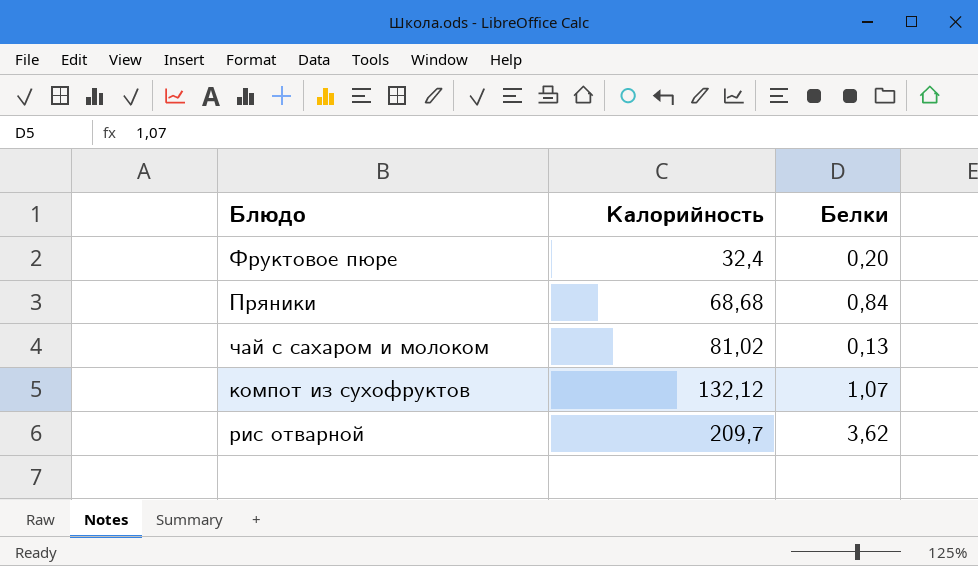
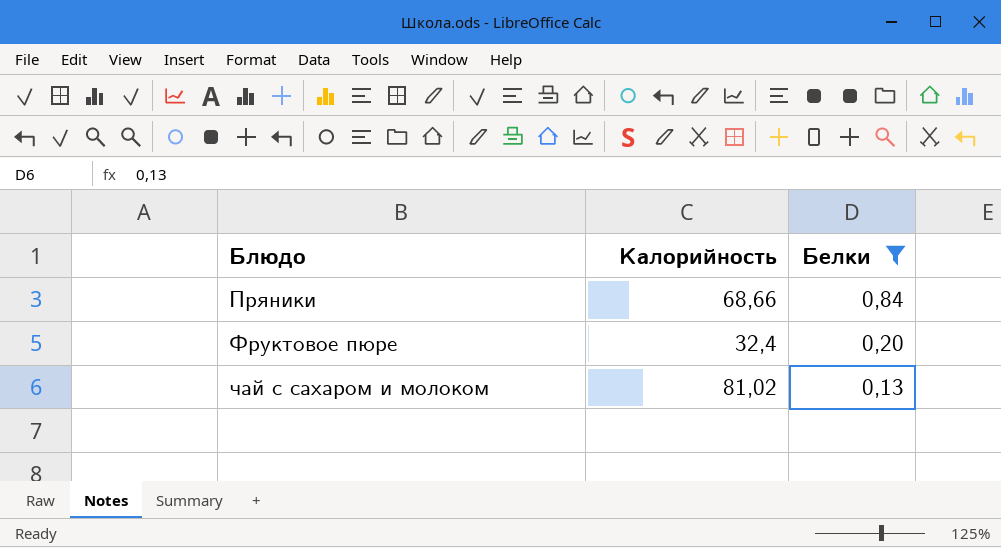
filter: none -> Белки <= 0,84
row order: Калорийность ascending -> Блюдо ascending
Пряники | Калорийность: 68,68 -> 68,66

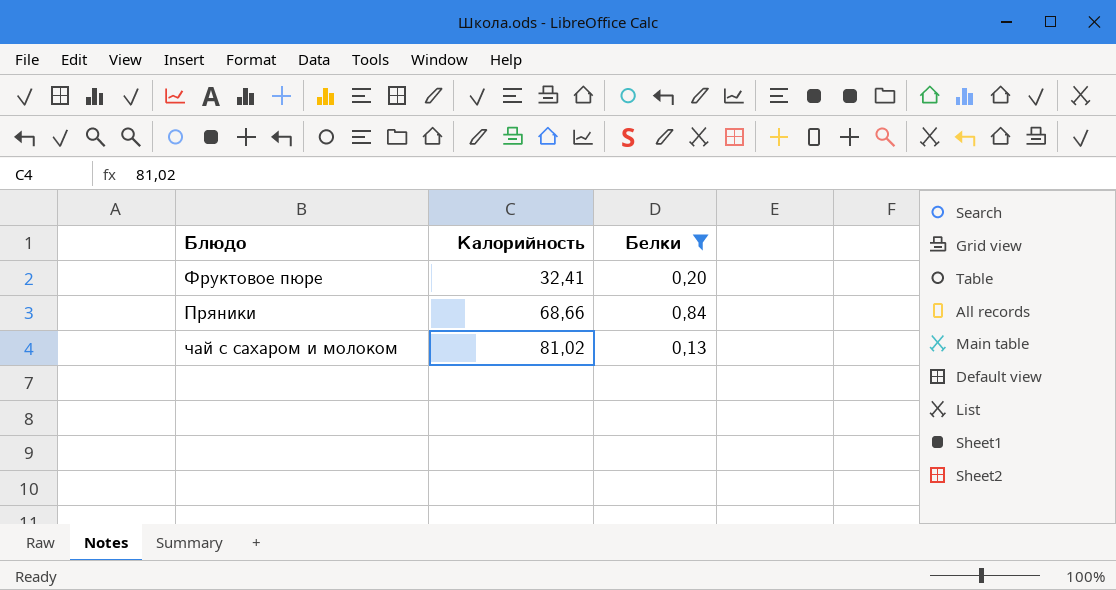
row order: Блюдо ascending -> Калорийность ascending
Фруктовое пюре | Калорийность: 32,4 -> 32,41

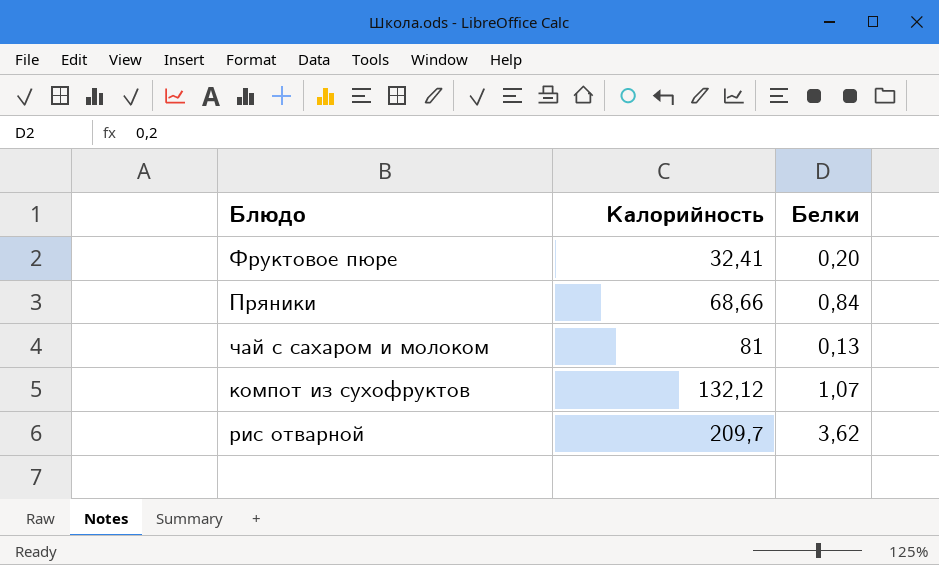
filter: Белки <= 0,84 -> none
чай с сахаром и молоком | Калорийность: 81,02 -> 81

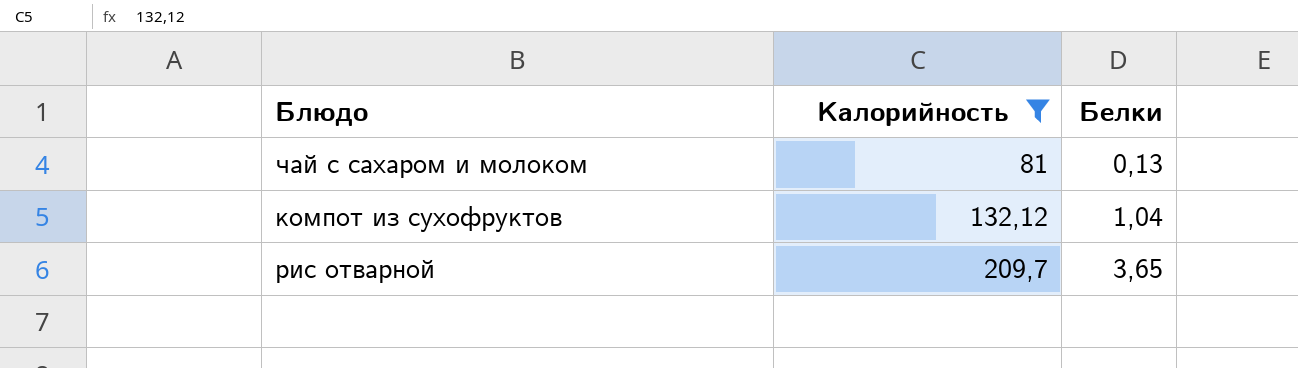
filter: none -> Калорийность >= 81
компот из сухофруктов | Белки: 1,07 -> 1,04
рис отварной | Белки: 3,62 -> 3,65

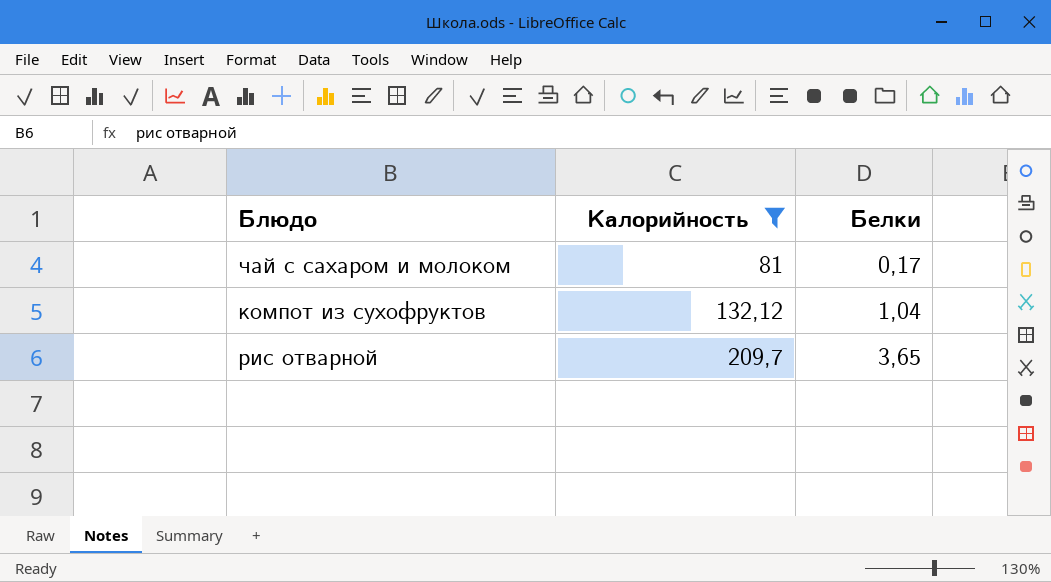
чай с сахаром и молоком | Белки: 0,13 -> 0,17

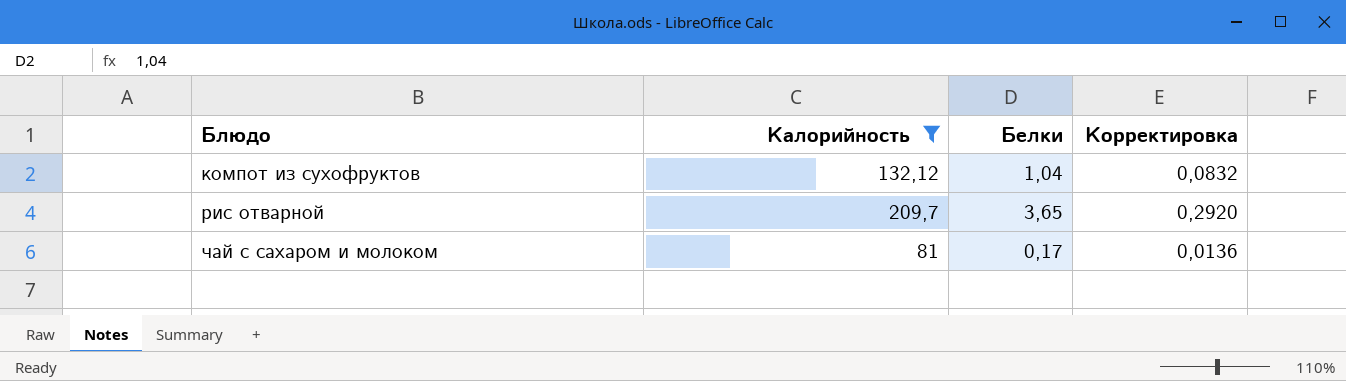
row order: Калорийность ascending -> Блюдо ascending
column Корректировка | formula: none -> [Белки] * 0,08

